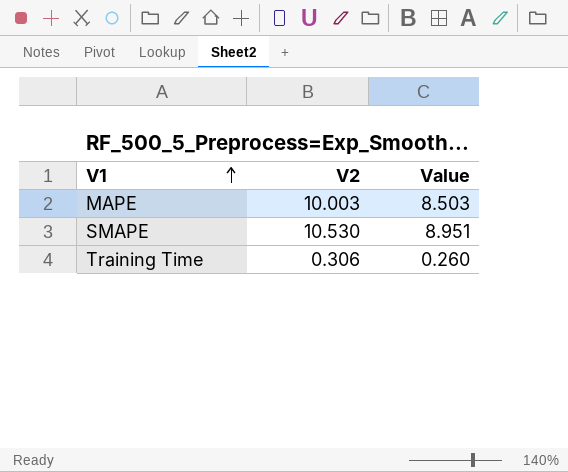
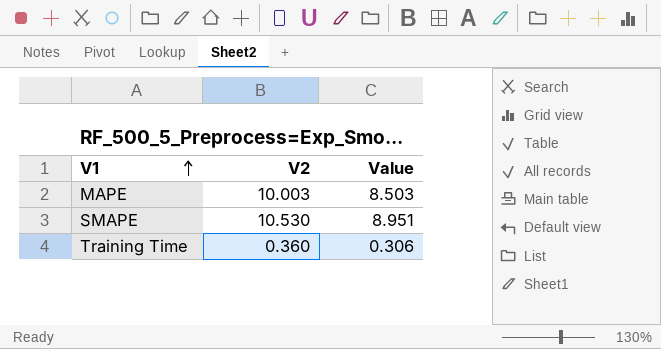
Training Time | V2: 0.306 -> 0.360
Training Time | Value: 0.260 -> 0.306

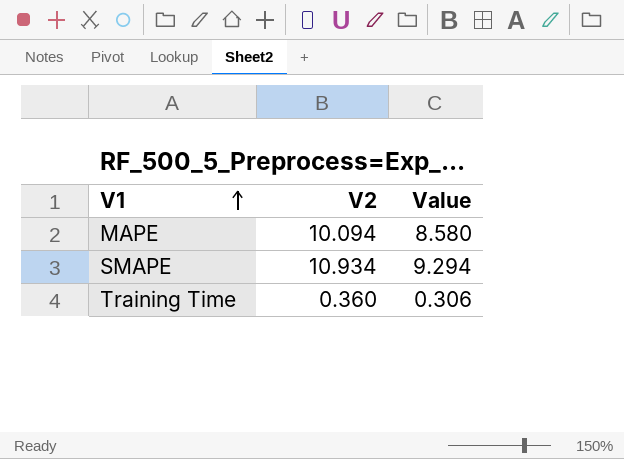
MAPE | V2: 10.003 -> 10.094
MAPE | Value: 8.503 -> 8.580
SMAPE | V2: 10.530 -> 10.934
SMAPE | Value: 8.951 -> 9.294

